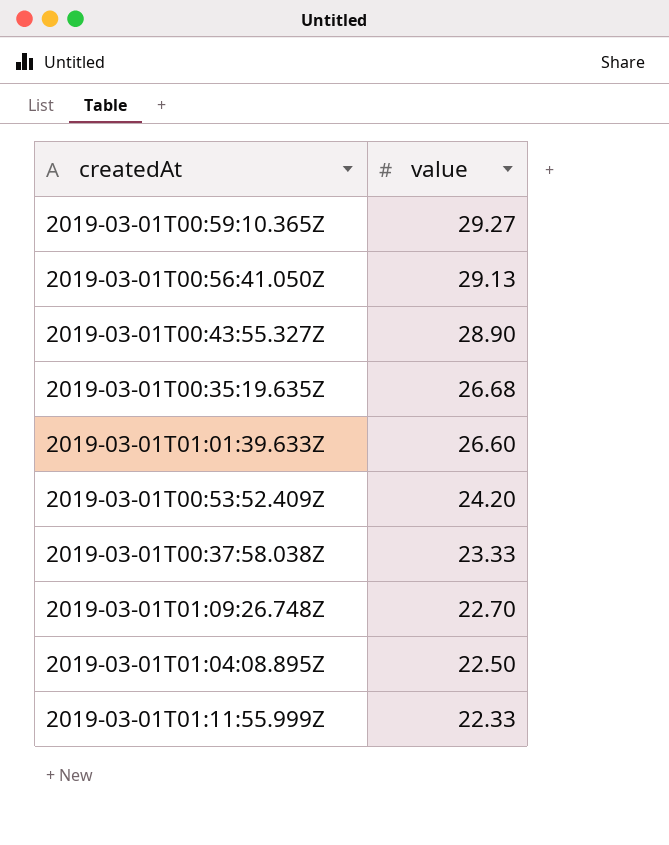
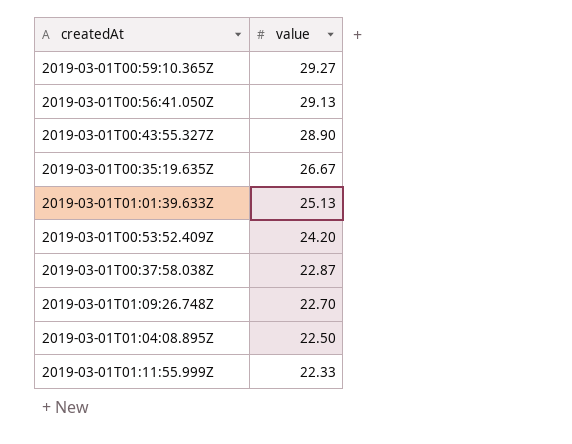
2019-03-01T00:35:19.635Z | value: 26.68 -> 26.67
2019-03-01T01:01:39.633Z | value: 26.60 -> 25.13
2019-03-01T00:37:58.038Z | value: 23.33 -> 22.87

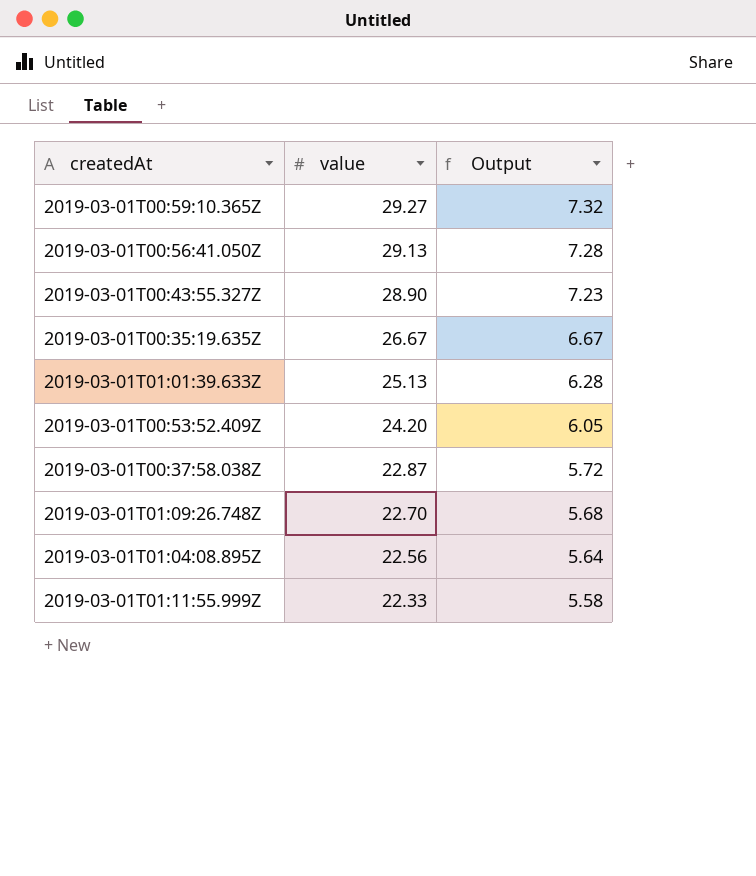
column Output | formula: none -> [value] * 0.25
2019-03-01T01:04:08.895Z | value: 22.50 -> 22.56

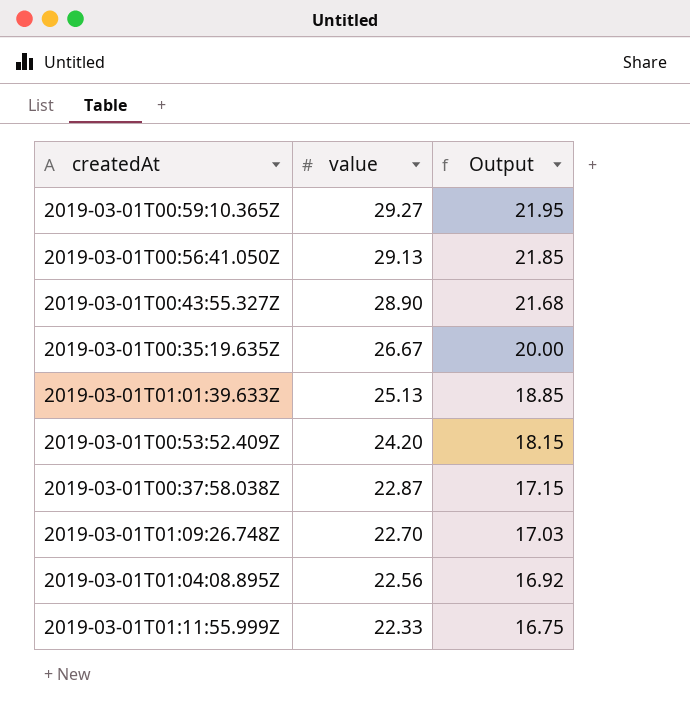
column Output | formula: [value] * 0.25 -> [value] * 0.75

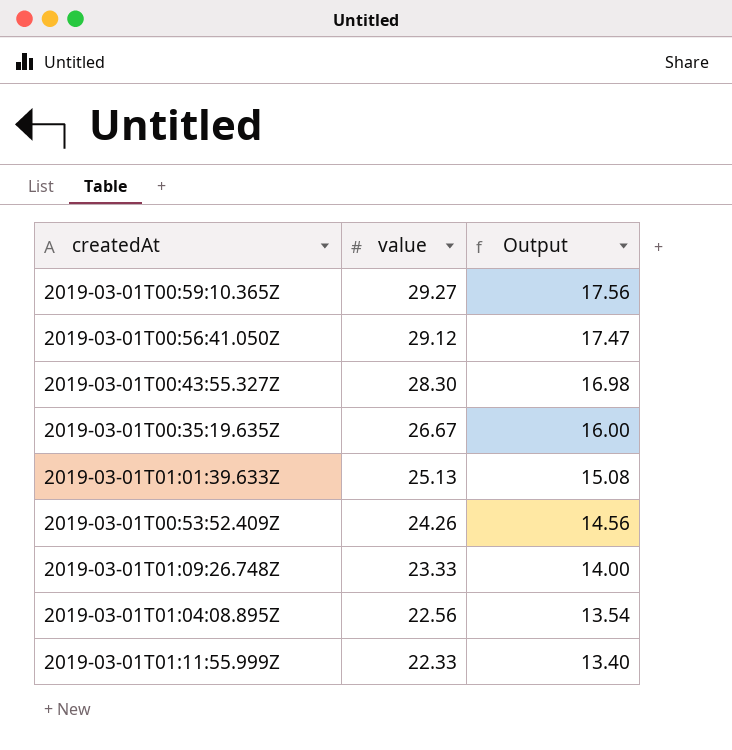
column Output | formula: [value] * 0.75 -> [value] * 0.6
row 2019-03-01T00:37:58.038Z: 22.87 | 17.15 -> none
2019-03-01T00:56:41.050Z | value: 29.13 -> 29.12
2019-03-01T00:43:55.327Z | value: 28.90 -> 28.30
2019-03-01T00:53:52.409Z | value: 24.20 -> 24.26
2019-03-01T01:09:26.748Z | value: 22.70 -> 23.33

